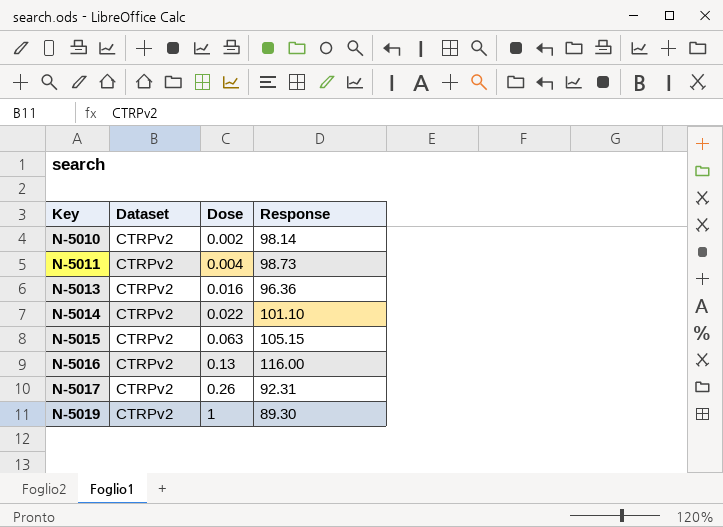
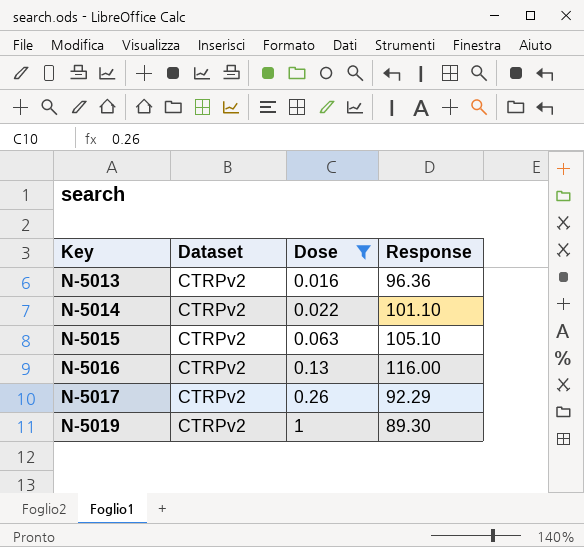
filter: none -> Dose >= 0.016
N-5015 | Response: 105.15 -> 105.10
N-5017 | Response: 92.31 -> 92.29

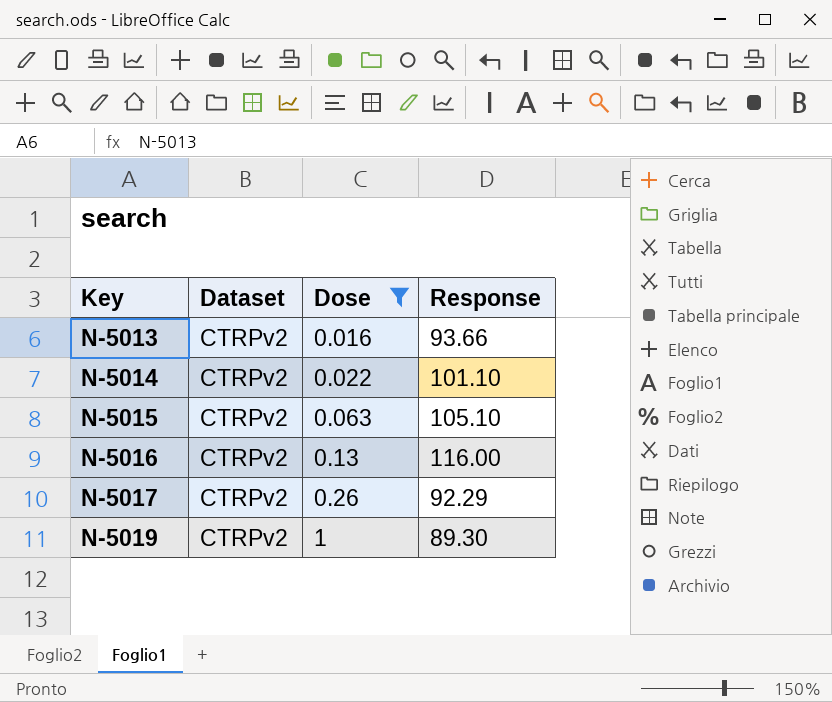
N-5013 | Response: 96.36 -> 93.66

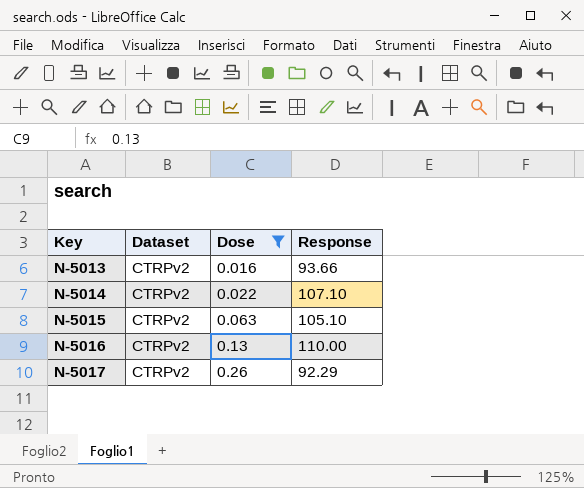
row N-5019: CTRPv2 | 1 | 89.30 -> none
N-5014 | Response: 101.10 -> 107.10
N-5016 | Response: 116.00 -> 110.00

